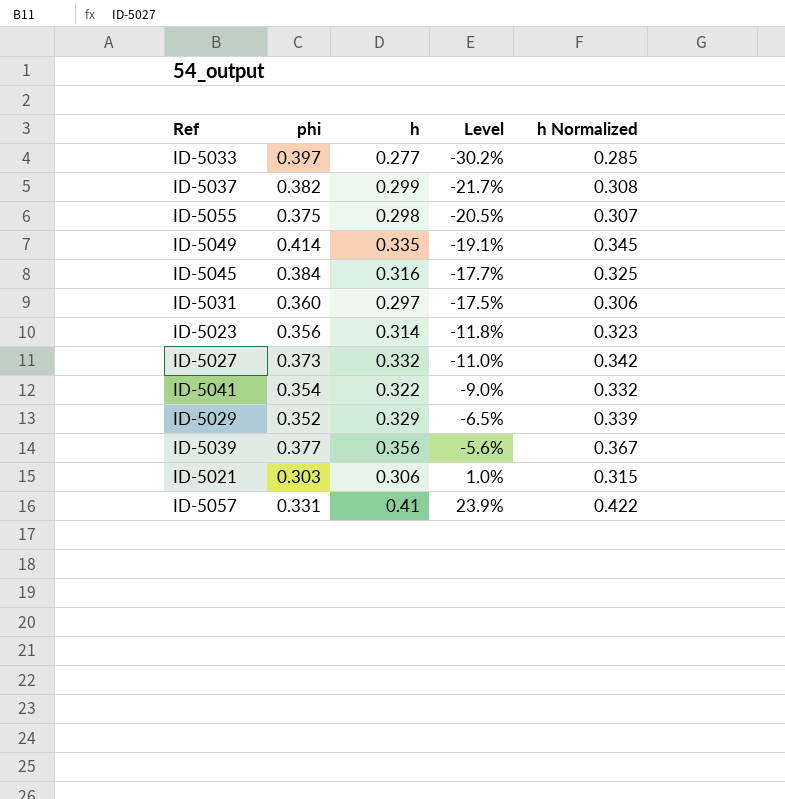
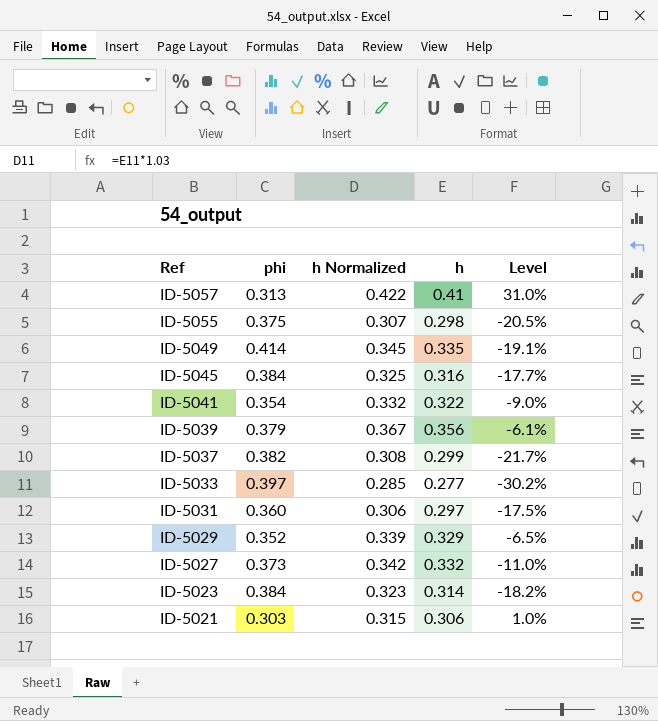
row order: Level ascending -> Ref descending
column h Normalized | position: 5 -> 3
ID-5057 | phi: 0.331 -> 0.313
ID-5057 | Level: 23.9% -> 31.0%
ID-5039 | phi: 0.377 -> 0.379
ID-5039 | Level: -5.6% -> -6.1%
ID-5023 | phi: 0.356 -> 0.384
ID-5023 | Level: -11.8% -> -18.2%

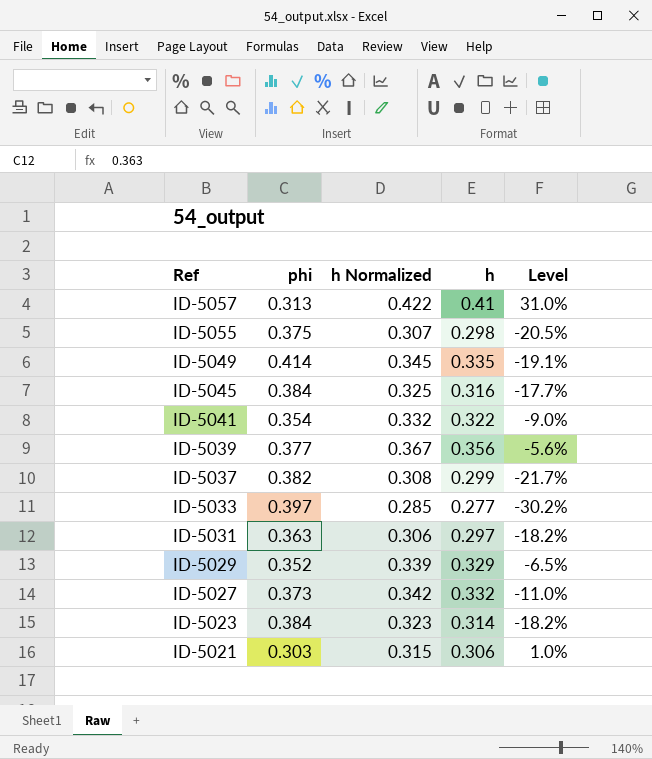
ID-5039 | phi: 0.379 -> 0.377
ID-5039 | Level: -6.1% -> -5.6%
ID-5031 | phi: 0.360 -> 0.363
ID-5031 | Level: -17.5% -> -18.2%

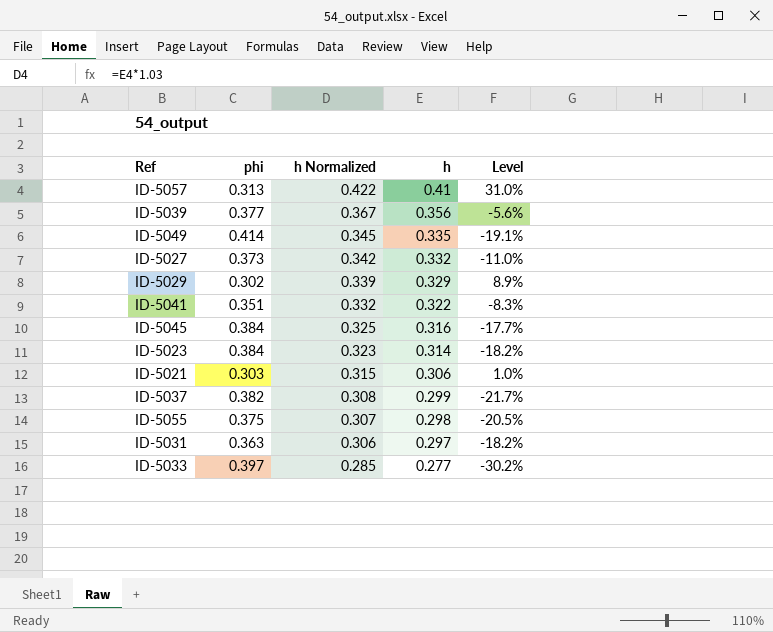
row order: Ref descending -> h Normalized descending
ID-5029 | phi: 0.352 -> 0.302
ID-5029 | Level: -6.5% -> 8.9%
ID-5041 | phi: 0.354 -> 0.351
ID-5041 | Level: -9.0% -> -8.3%

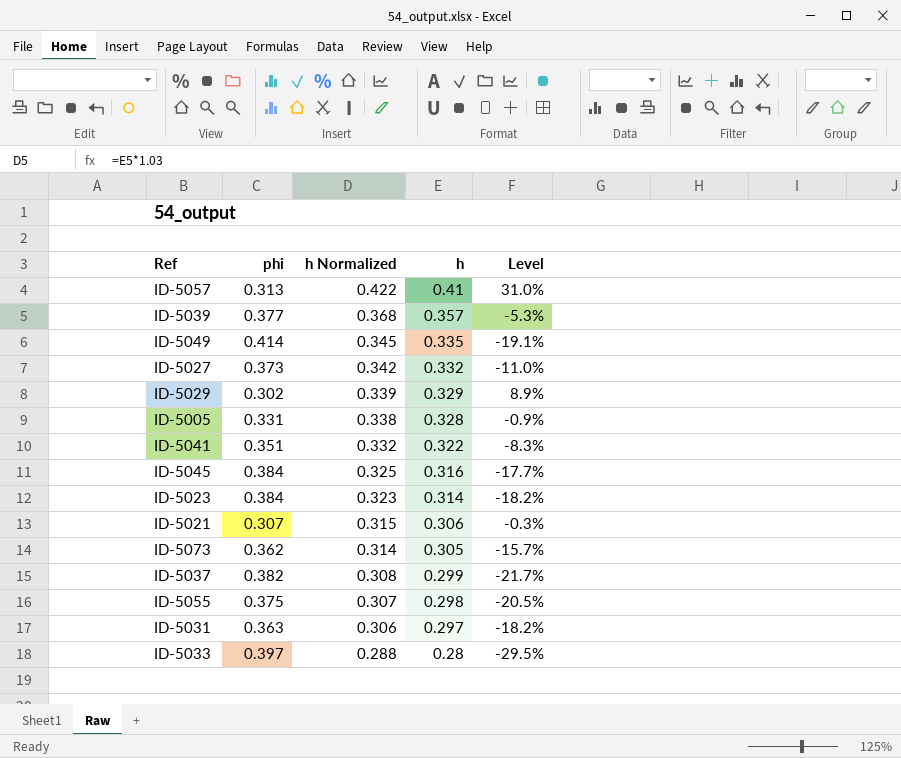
ID-5039 | h Normalized: 0.367 -> 0.368
ID-5039 | h: 0.356 -> 0.357
ID-5039 | Level: -5.6% -> -5.3%
row ID-5005: none -> 0.331 | 0.338 | 0.328 | -0.9%
ID-5021 | phi: 0.303 -> 0.307
ID-5021 | Level: 1.0% -> -0.3%
row ID-5073: none -> 0.362 | 0.314 | 0.305 | -15.7%
ID-5033 | h Normalized: 0.285 -> 0.288
ID-5033 | h: 0.277 -> 0.28
ID-5033 | Level: -30.2% -> -29.5%

